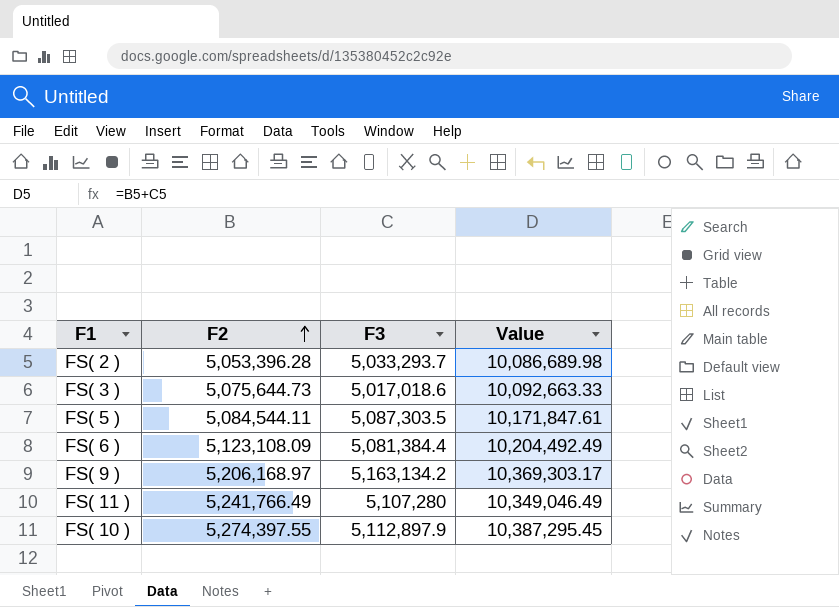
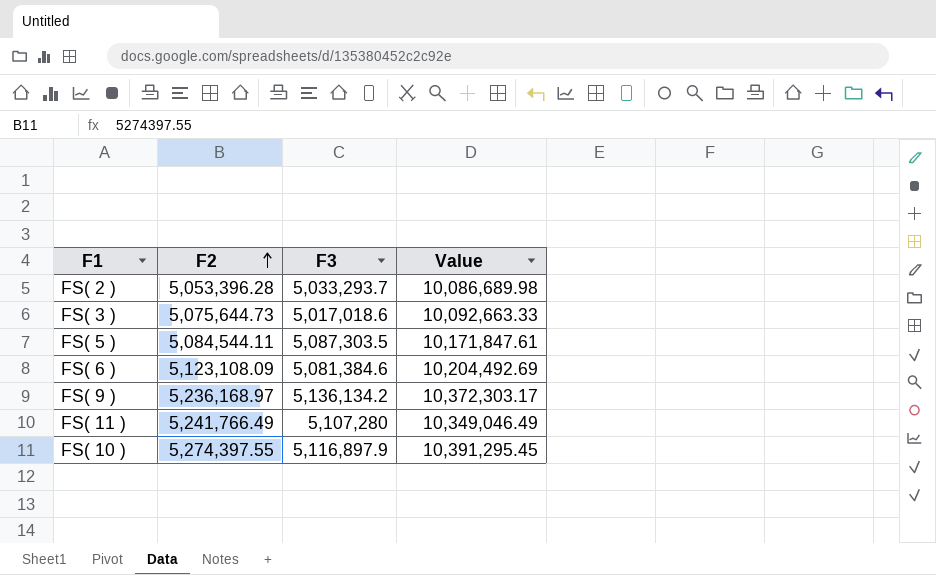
FS( 6 ) | F3: 5,081,384.4 -> 5,081,384.6
FS( 6 ) | Value: 10,204,492.49 -> 10,204,492.69
FS( 9 ) | F2: 5,206,168.97 -> 5,236,168.97
FS( 9 ) | F3: 5,163,134.2 -> 5,136,134.2
FS( 9 ) | Value: 10,369,303.17 -> 10,372,303.17
FS( 10 ) | F3: 5,112,897.9 -> 5,116,897.9
FS( 10 ) | Value: 10,387,295.45 -> 10,391,295.45

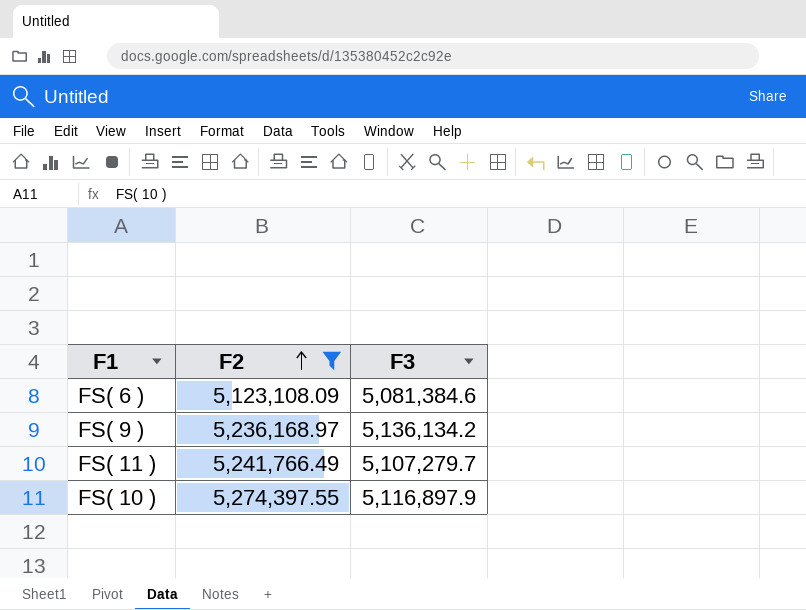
filter: none -> F2 >= 5,123,108.09
column Value | formula: [F2] + [F3] -> none
FS( 11 ) | F3: 5,107,280 -> 5,107,279.7

